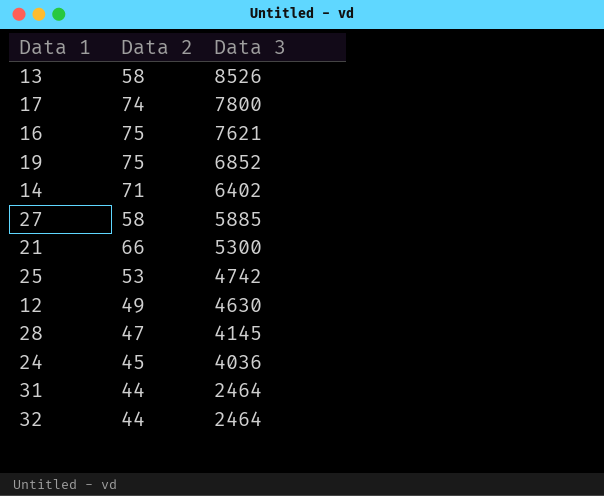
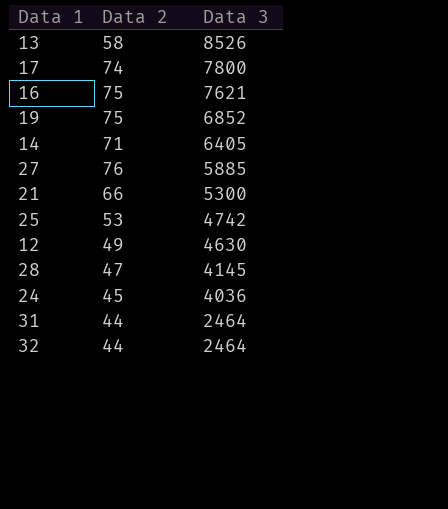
14 | Data 3: 6402 -> 6405
27 | Data 2: 58 -> 76

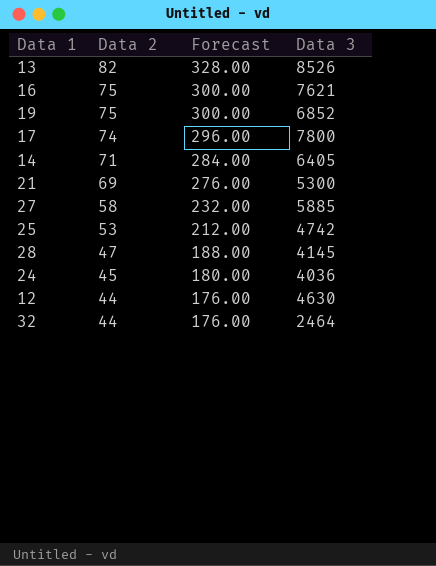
row order: Data 3 descending -> Data 2 descending
column Forecast | formula: none -> [Data 2] * 4
row 31: 44 | 2464 -> none
13 | Data 2: 58 -> 82
21 | Data 2: 66 -> 69
27 | Data 2: 76 -> 58
12 | Data 2: 49 -> 44

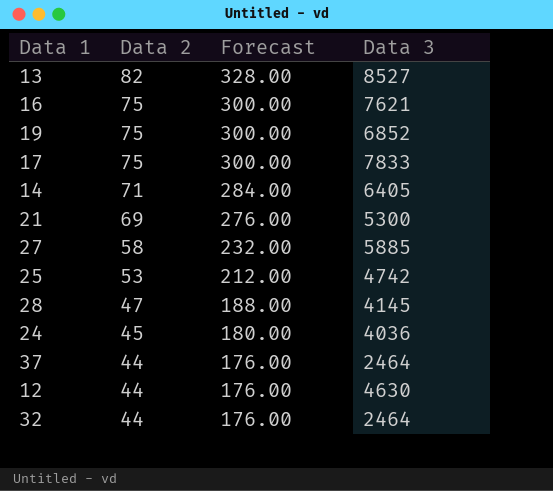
13 | Data 3: 8526 -> 8527
17 | Data 2: 74 -> 75
17 | Forecast: 296.00 -> 300.00
17 | Data 3: 7800 -> 7833
row 37: none -> 44 | 176.00 | 2464

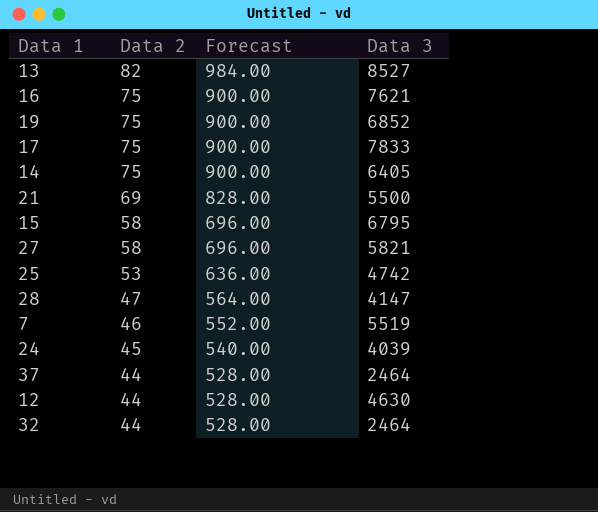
column Forecast | formula: [Data 2] * 4 -> [Data 2] * 12
14 | Data 2: 71 -> 75
21 | Data 3: 5300 -> 5500
row 15: none -> 58 | 696.00 | 6795
27 | Data 3: 5885 -> 5821
28 | Data 3: 4145 -> 4147
row 7: none -> 46 | 552.00 | 5519
24 | Data 3: 4036 -> 4039

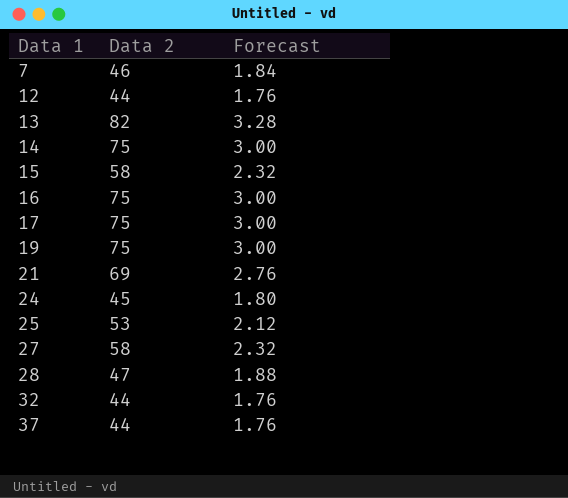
row order: Data 2 descending -> Data 1 ascending
column Data 3 | position: 4 -> none
column Forecast | formula: [Data 2] * 12 -> [Data 2] * 0.04

